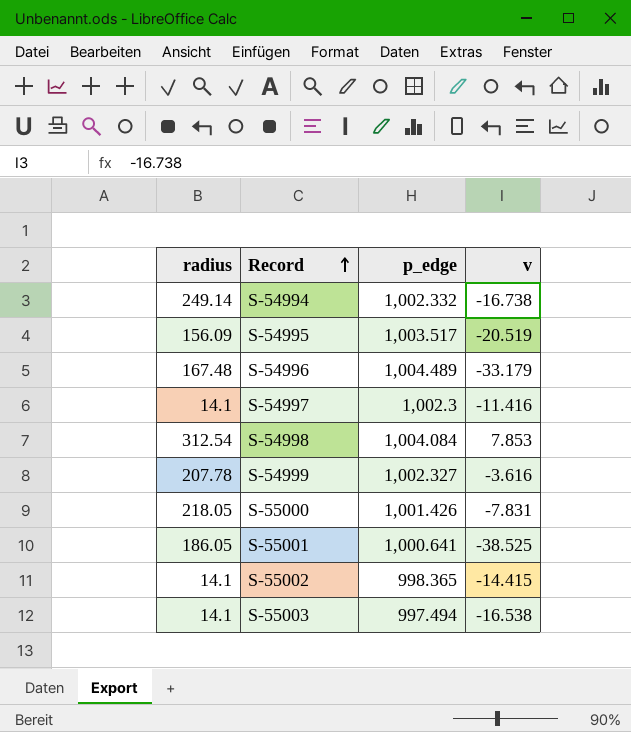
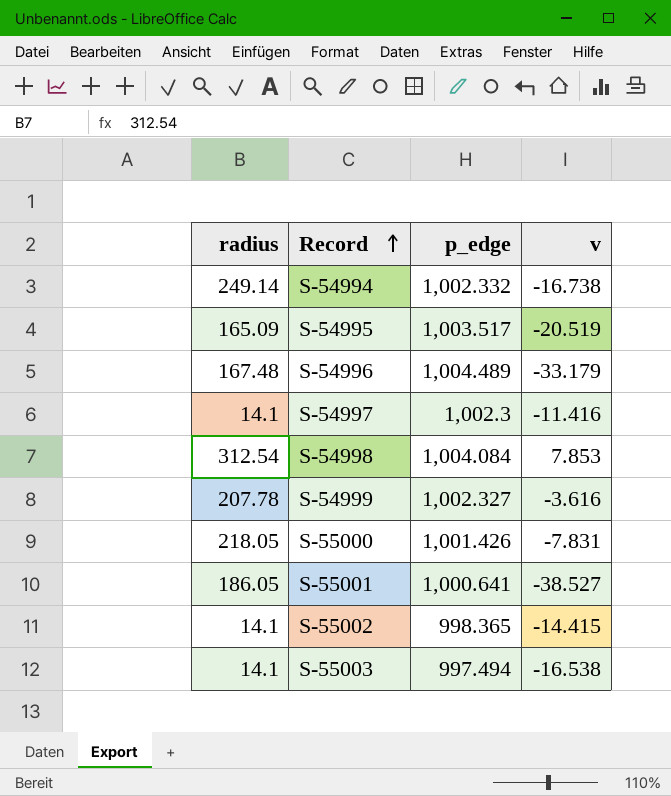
S-54995 | radius: 156.09 -> 165.09
S-55001 | v: -38.525 -> -38.527

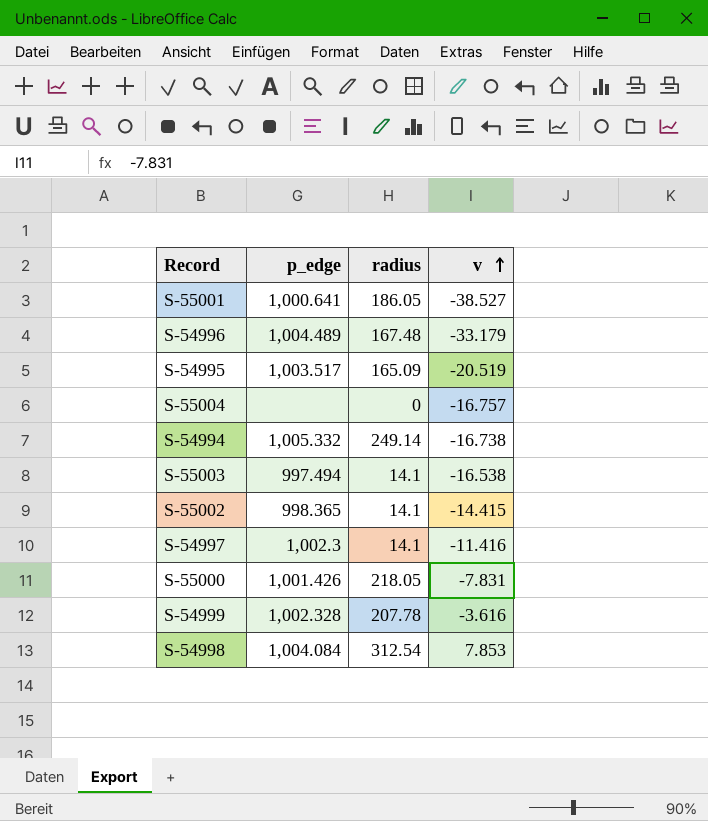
row order: Record ascending -> v ascending
column radius | position: 1 -> 3
row S-55004: none -> none | 0 | -16.757
S-54994 | p_edge: 1,002.332 -> 1,005.332
S-54999 | p_edge: 1,002.327 -> 1,002.328

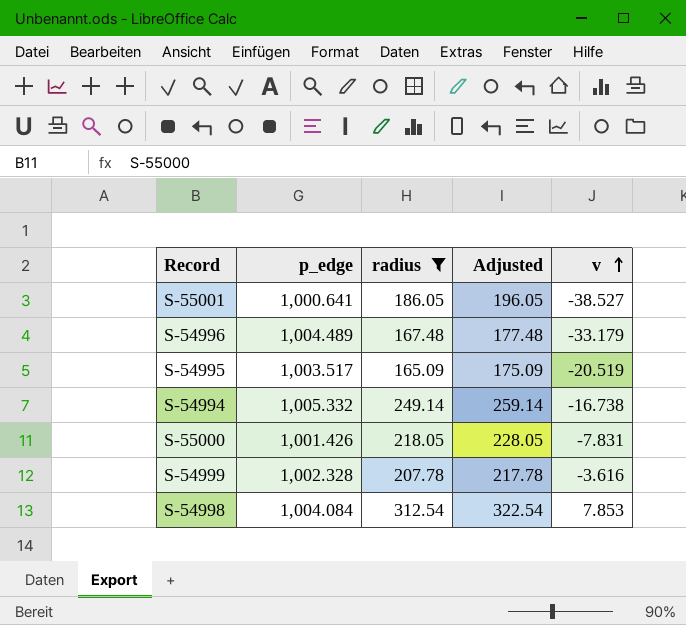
filter: none -> radius >= 165.09
column Adjusted | formula: none -> [radius] + 10

